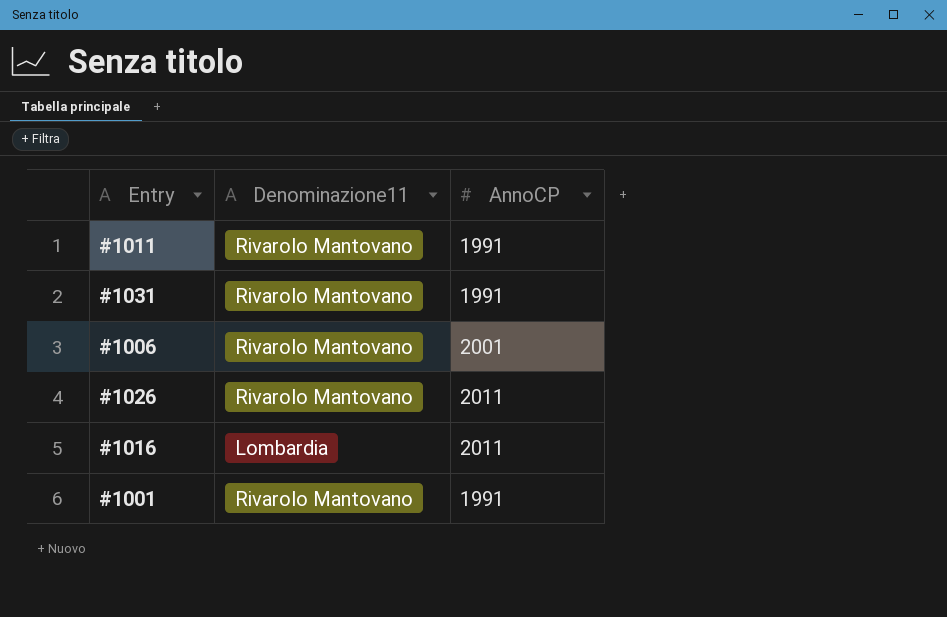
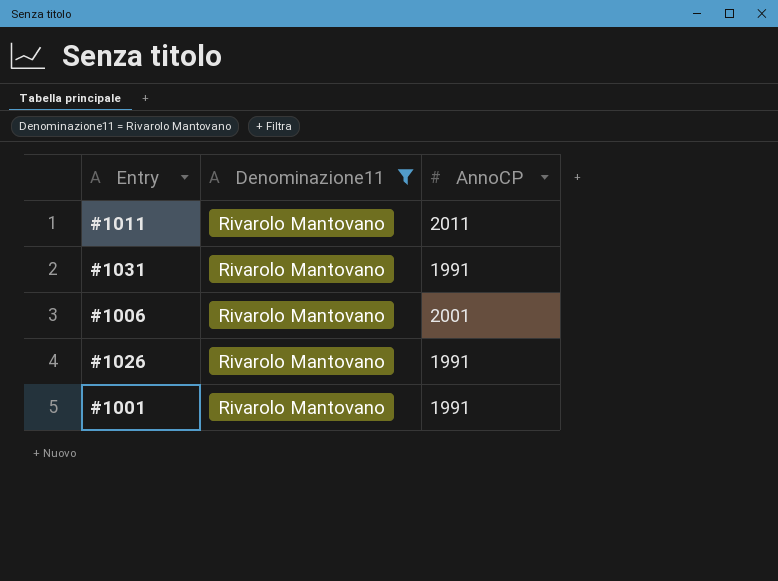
filter: none -> Denominazione11 = Rivarolo Mantovano
#1011 | AnnoCP: 1991 -> 2011
#1026 | AnnoCP: 2011 -> 1991

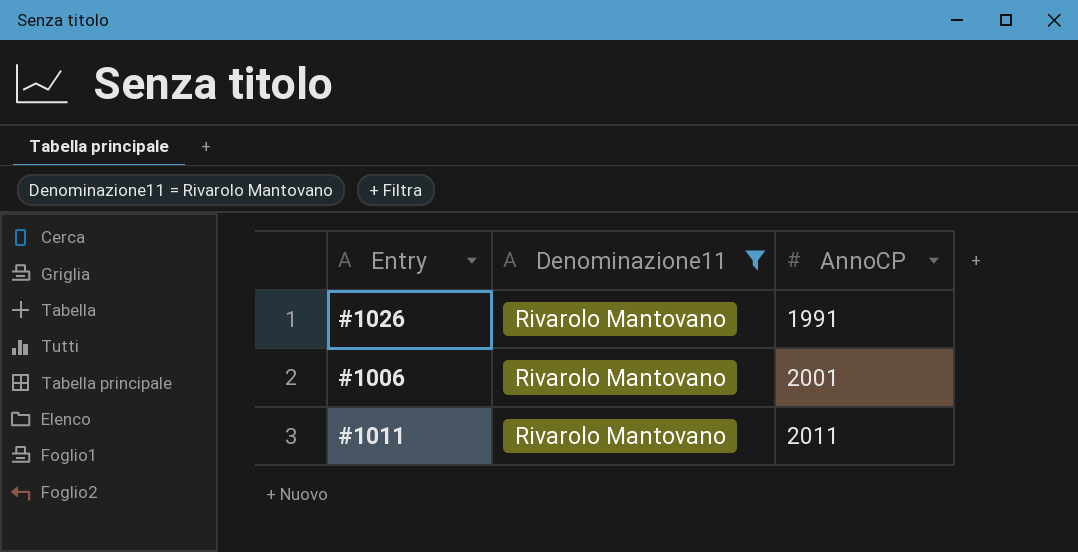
row order: none -> AnnoCP ascending
row #1031: Rivarolo Mantovano | 1991 -> none
row #1001: Rivarolo Mantovano | 1991 -> none

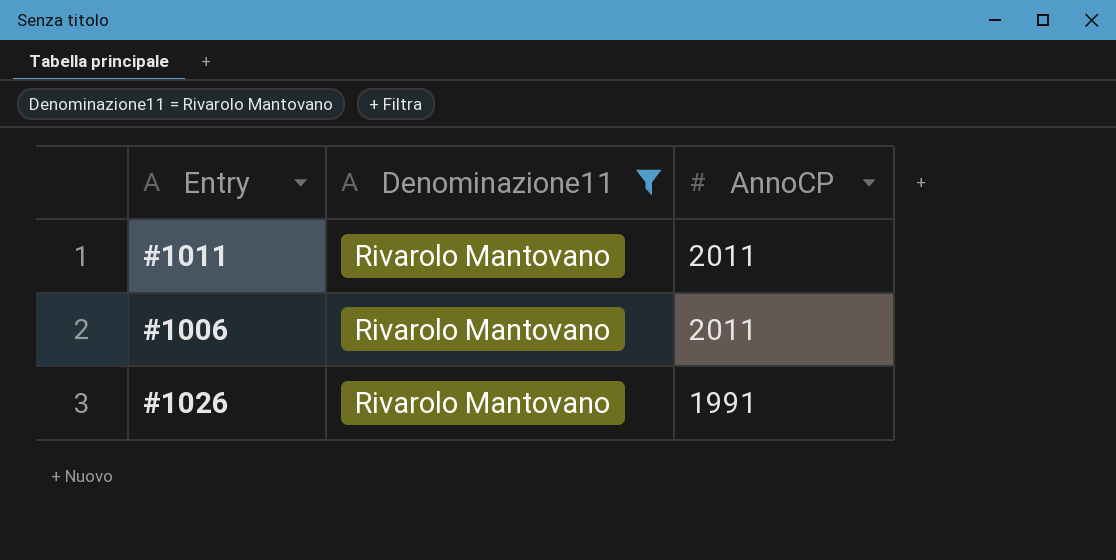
row order: AnnoCP ascending -> AnnoCP descending
#1006 | AnnoCP: 2001 -> 2011

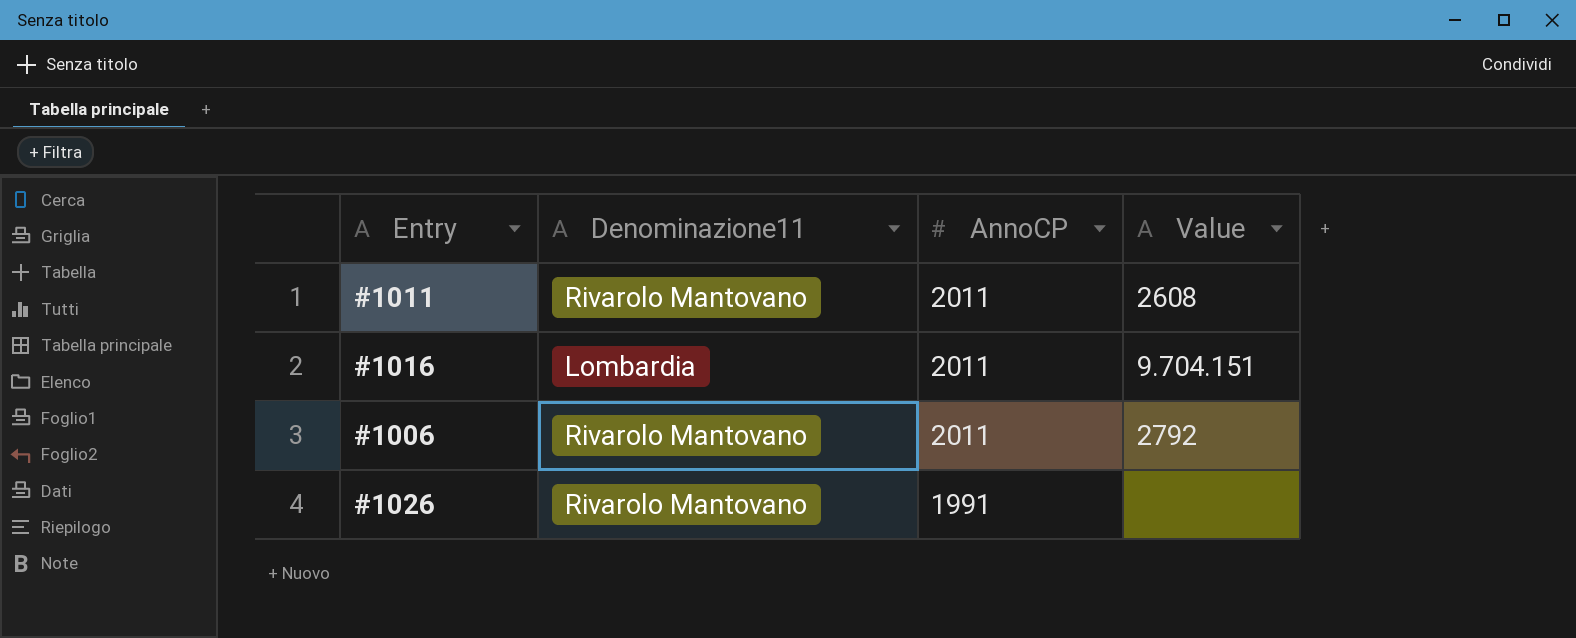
filter: Denominazione11 = Rivarolo Mantovano -> none
column Value | position: none -> 4

